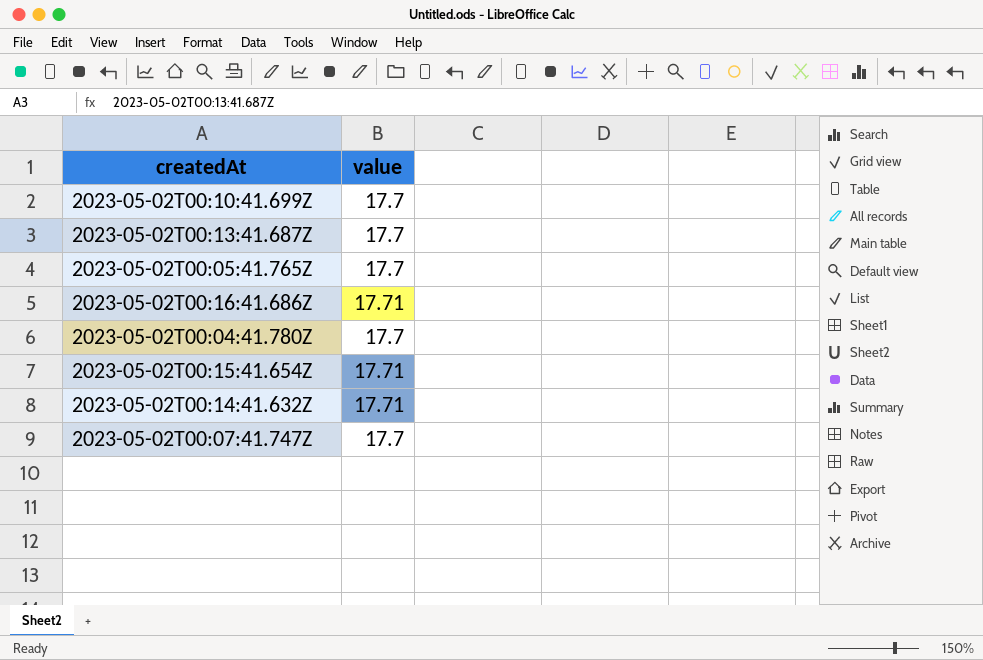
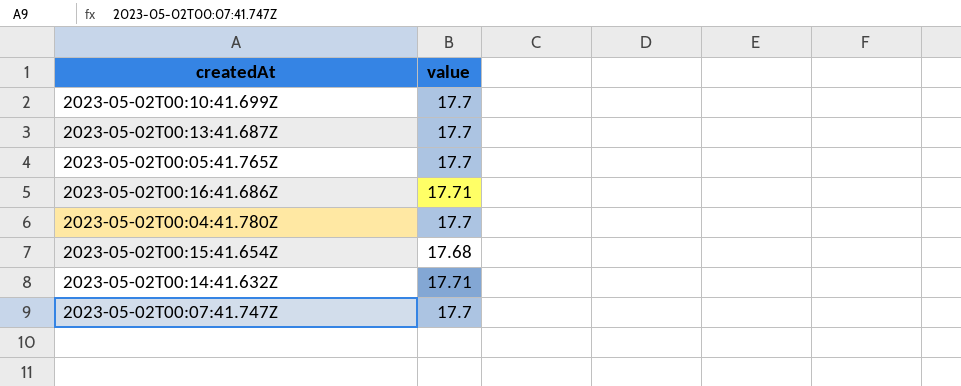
2023-05-02T00:15:41.654Z | value: 17.71 -> 17.68

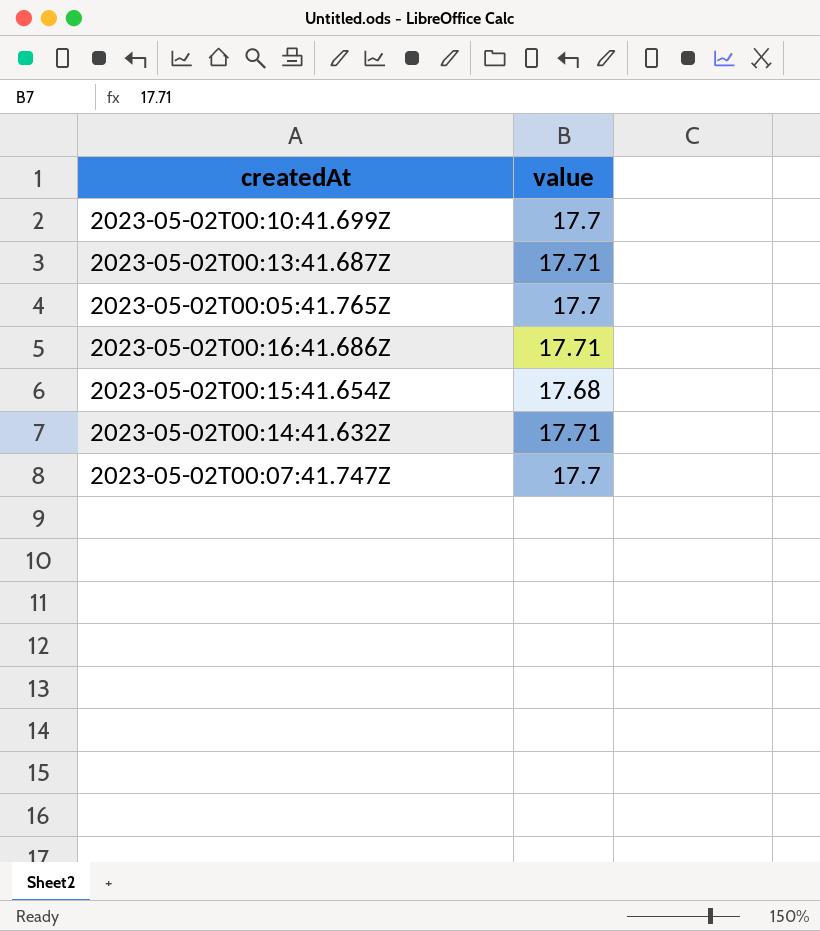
row 2023-05-02T00:04:41.780Z: 17.7 -> none
2023-05-02T00:13:41.687Z | value: 17.7 -> 17.71

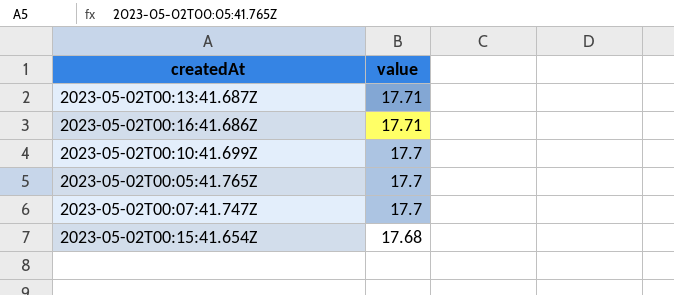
row order: none -> value descending
row 2023-05-02T00:14:41.632Z: 17.71 -> none

